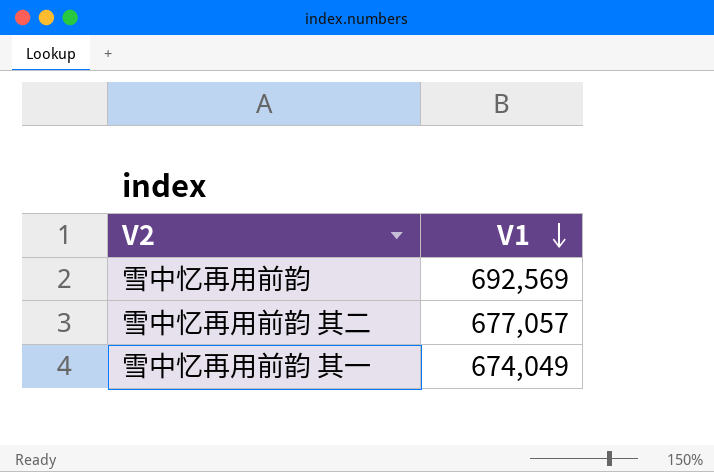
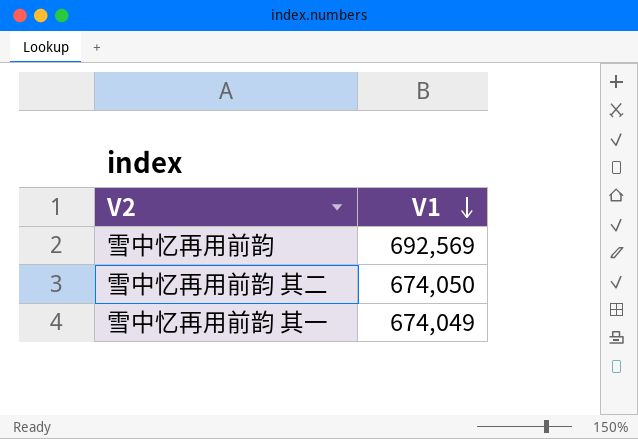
雪中忆再用前韵 其二 | V1: 677,057 -> 674,050

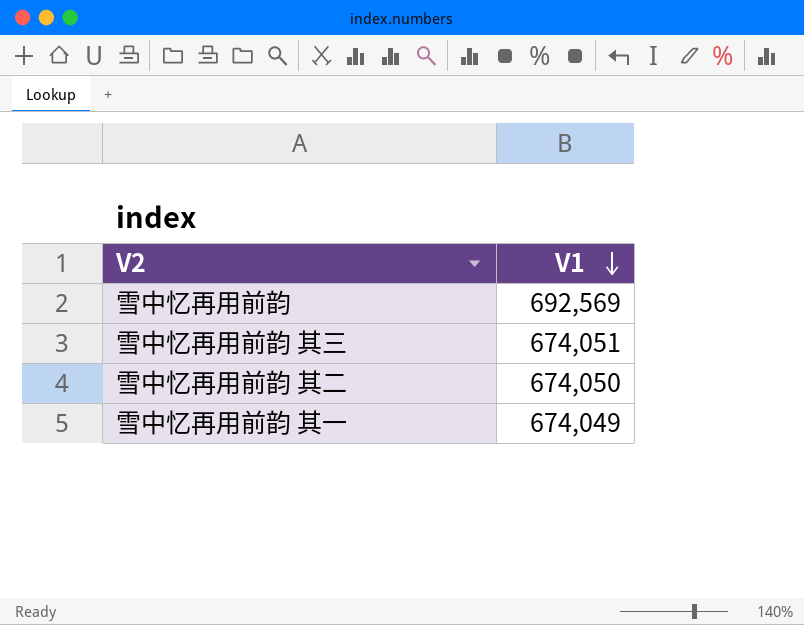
row 雪中忆再用前韵 其三: none -> 674,051

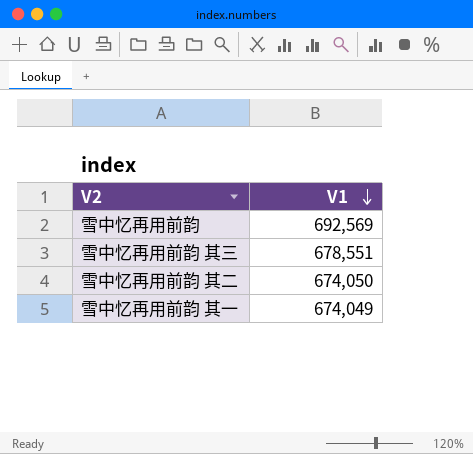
雪中忆再用前韵 其三 | V1: 674,051 -> 678,551

